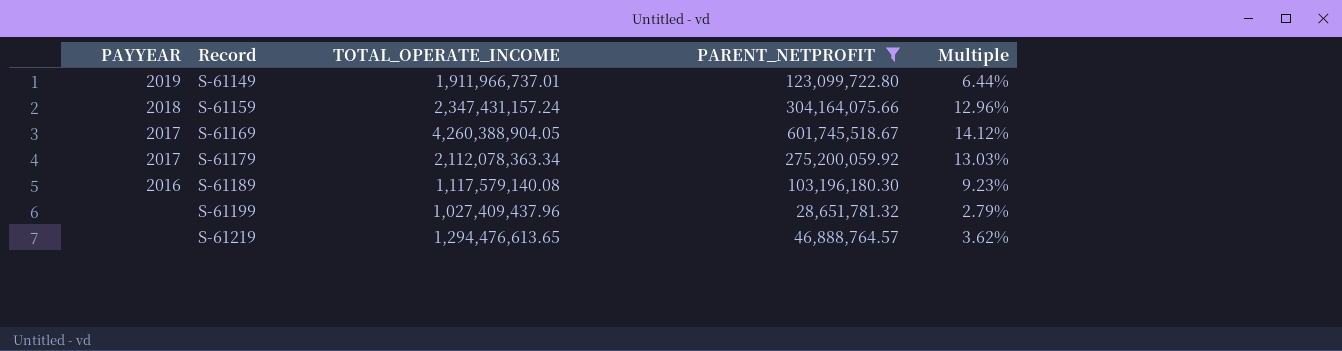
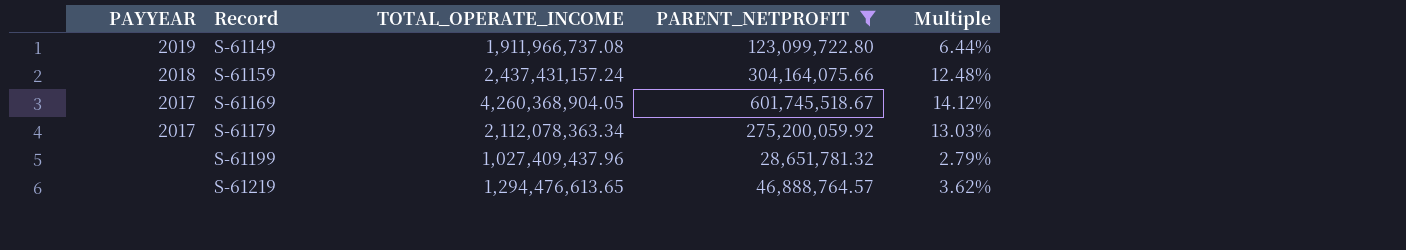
row S-61189: 2016 | 1,117,579,140.08 | 103,196,180.30 | 9.23% -> none
S-61149 | TOTAL_OPERATE_INCOME: 1,911,966,737.01 -> 1,911,966,737.08
S-61159 | TOTAL_OPERATE_INCOME: 2,347,431,157.24 -> 2,437,431,157.24
S-61159 | Multiple: 12.96% -> 12.48%
S-61169 | TOTAL_OPERATE_INCOME: 4,260,388,904.05 -> 4,260,368,904.05

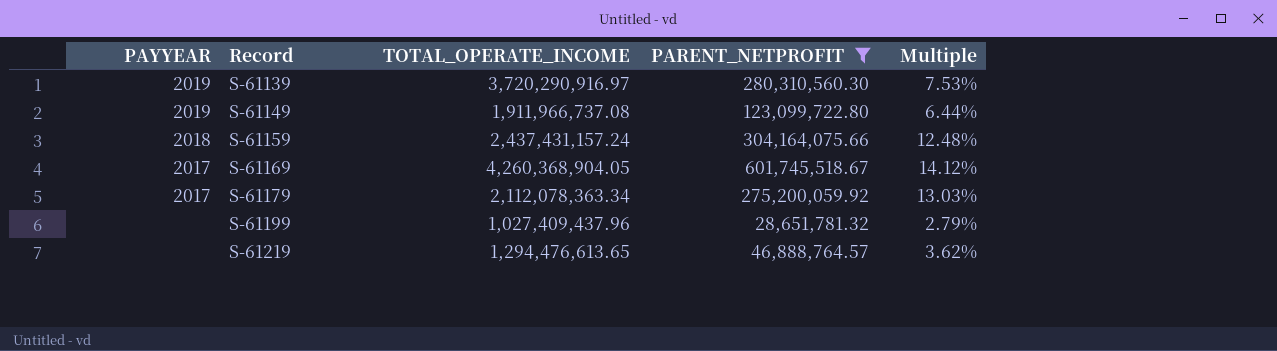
row S-61139: none -> 2019 | 3,720,290,916.97 | 280,310,560.30 | 7.53%

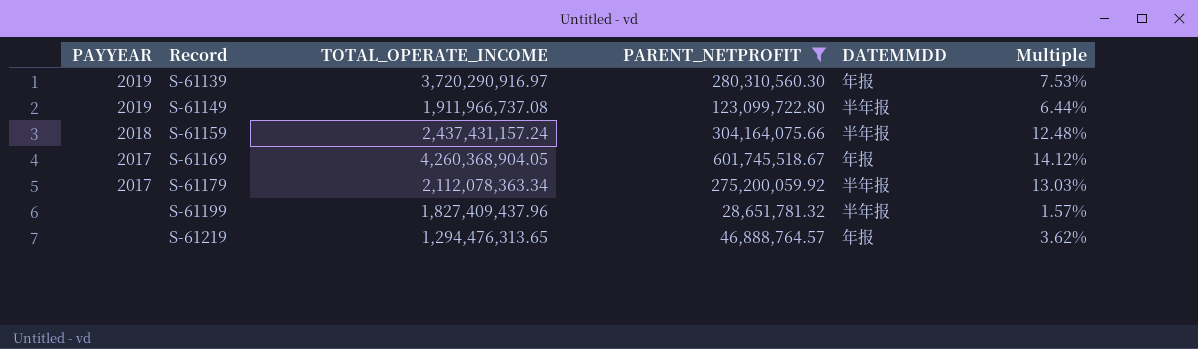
column DATEMMDD | position: none -> 5
S-61199 | TOTAL_OPERATE_INCOME: 1,027,409,437.96 -> 1,827,409,437.96
S-61199 | Multiple: 2.79% -> 1.57%
S-61219 | TOTAL_OPERATE_INCOME: 1,294,476,613.65 -> 1,294,476,313.65

